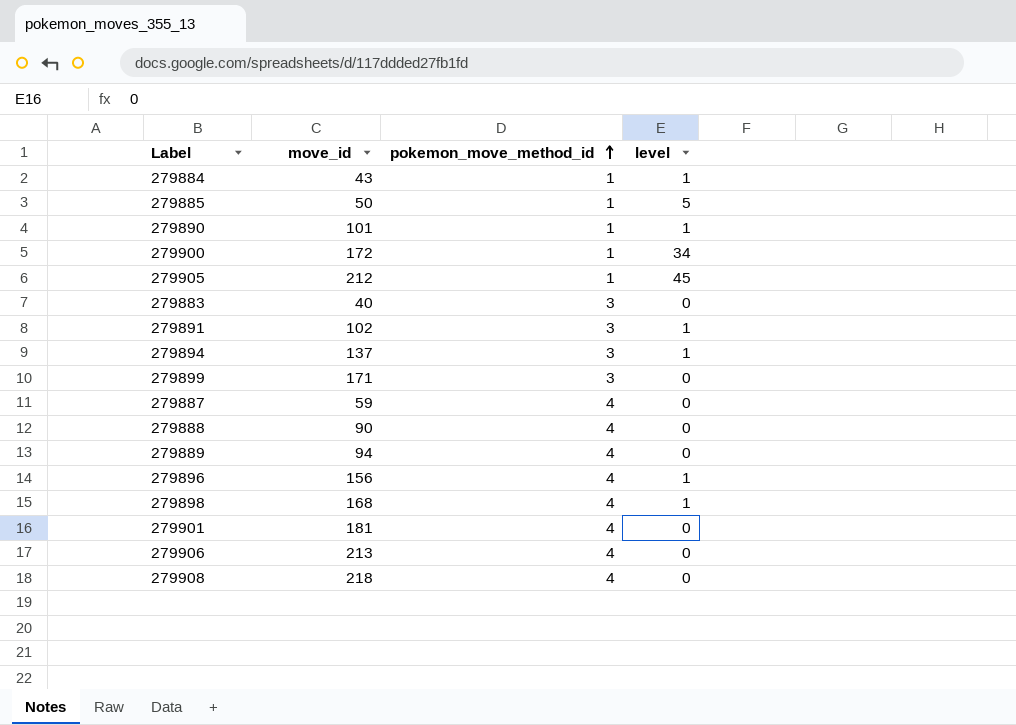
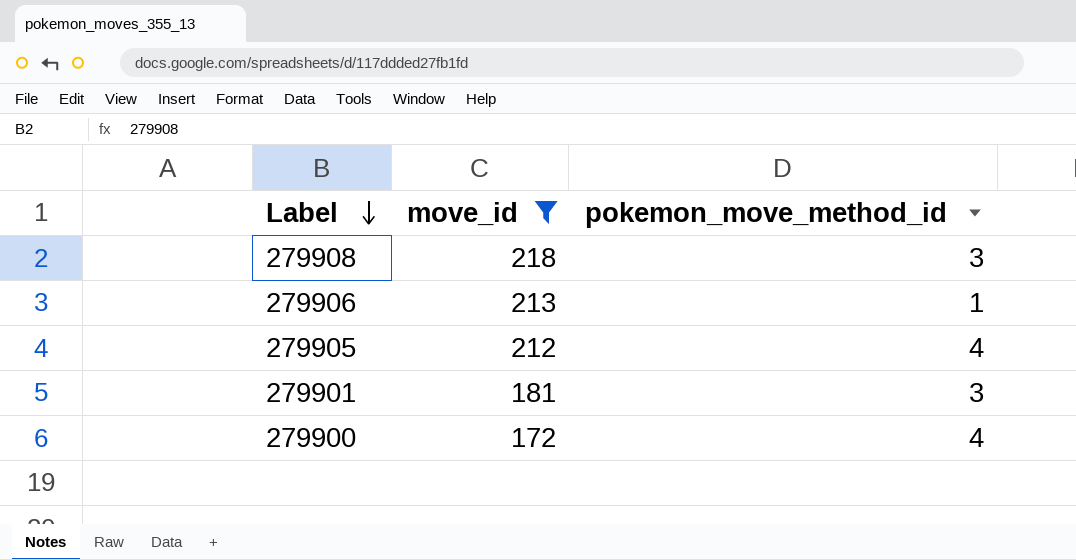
filter: none -> move_id >= 172
row order: pokemon_move_method_id ascending -> Label descending
column level | position: 4 -> none
279908 | pokemon_move_method_id: 4 -> 3
279906 | pokemon_move_method_id: 4 -> 1
279905 | pokemon_move_method_id: 1 -> 4
279901 | pokemon_move_method_id: 4 -> 3
279900 | pokemon_move_method_id: 1 -> 4

